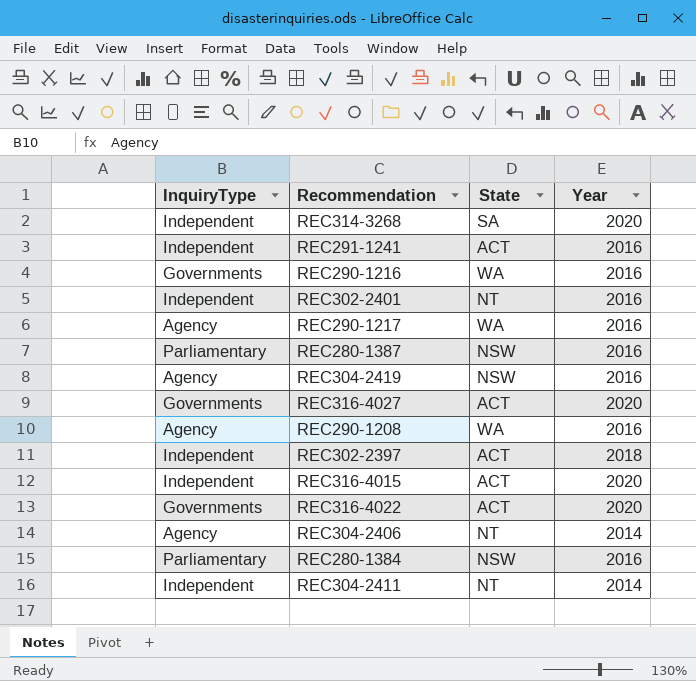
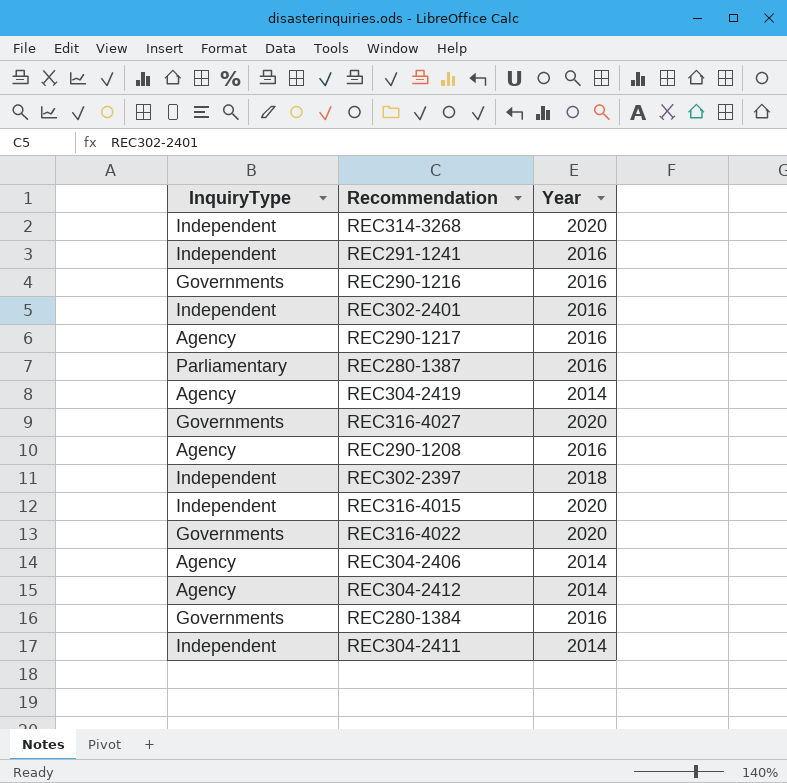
column State | position: 3 -> none
REC304-2419 | Year: 2016 -> 2014
row REC304-2412: none -> Agency | 2014
REC280-1384 | InquiryType: Parliamentary -> Governments

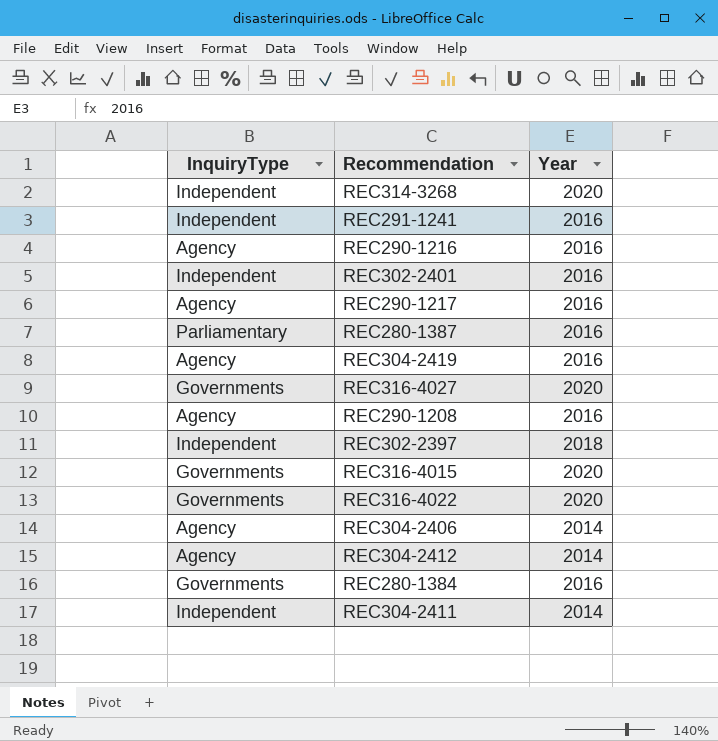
REC290-1216 | InquiryType: Governments -> Agency
REC304-2419 | Year: 2014 -> 2016
REC316-4015 | InquiryType: Independent -> Governments

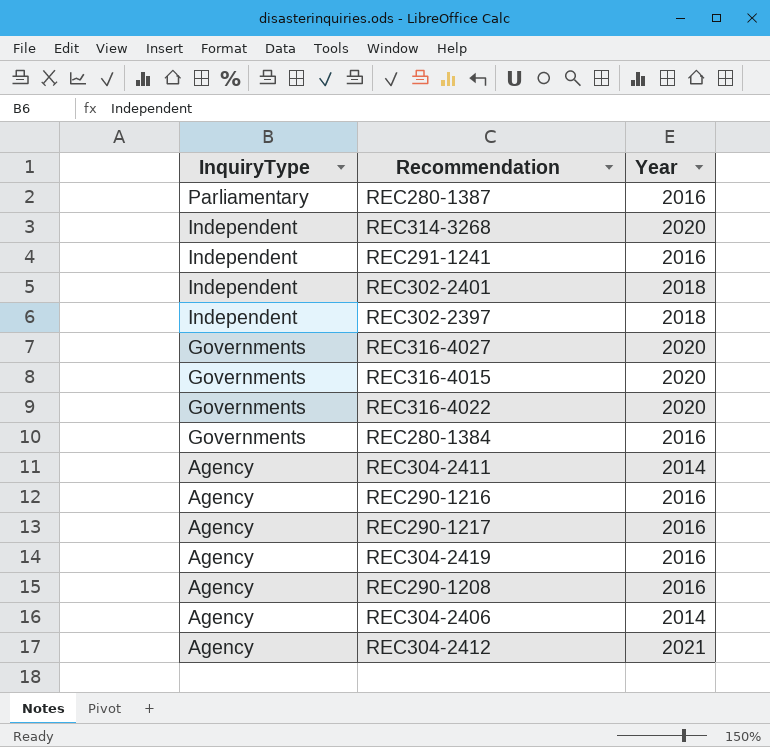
row order: none -> InquiryType descending
REC302-2401 | Year: 2016 -> 2018
REC304-2411 | InquiryType: Independent -> Agency
REC304-2412 | Year: 2014 -> 2021

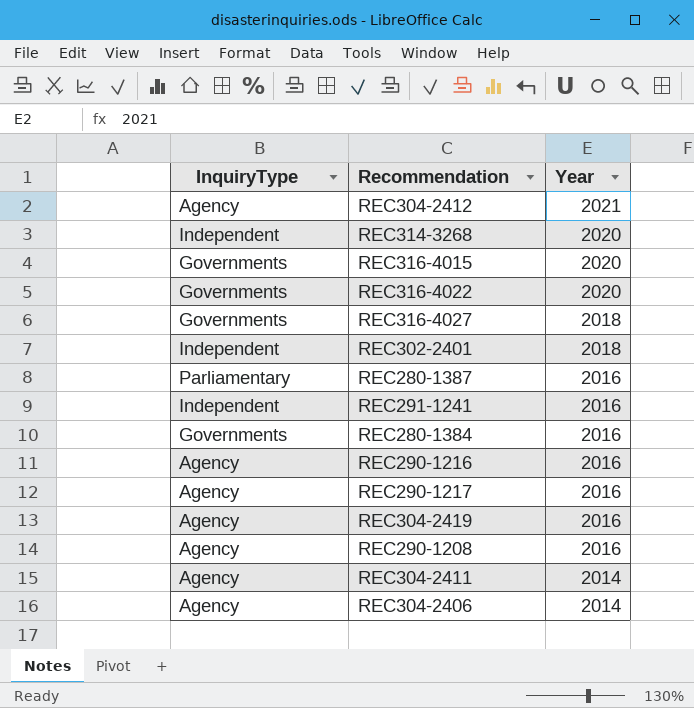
row order: InquiryType descending -> Year descending
row REC302-2397: Independent | 2018 -> none
REC316-4027 | Year: 2020 -> 2018

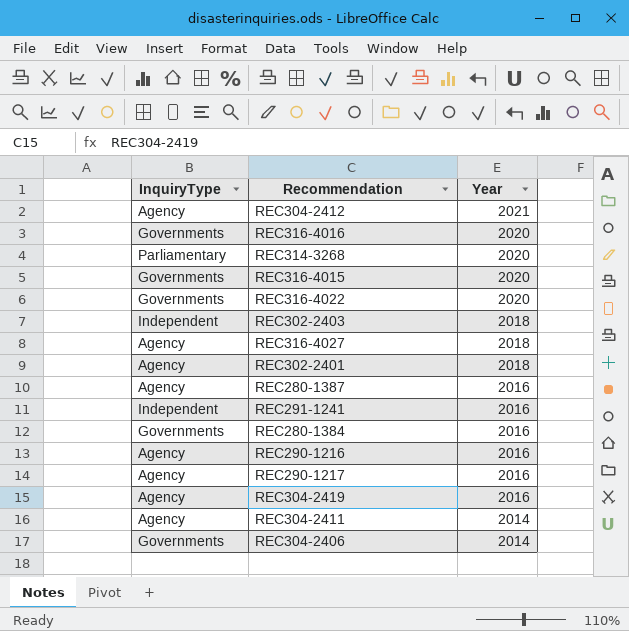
row REC290-1208: Agency | 2016 -> none
row REC316-4016: none -> Governments | 2020
REC314-3268 | InquiryType: Independent -> Parliamentary
row REC302-2403: none -> Independent | 2018
REC316-4027 | InquiryType: Governments -> Agency
REC302-2401 | InquiryType: Independent -> Agency
REC280-1387 | InquiryType: Parliamentary -> Agency
REC304-2406 | InquiryType: Agency -> Governments

